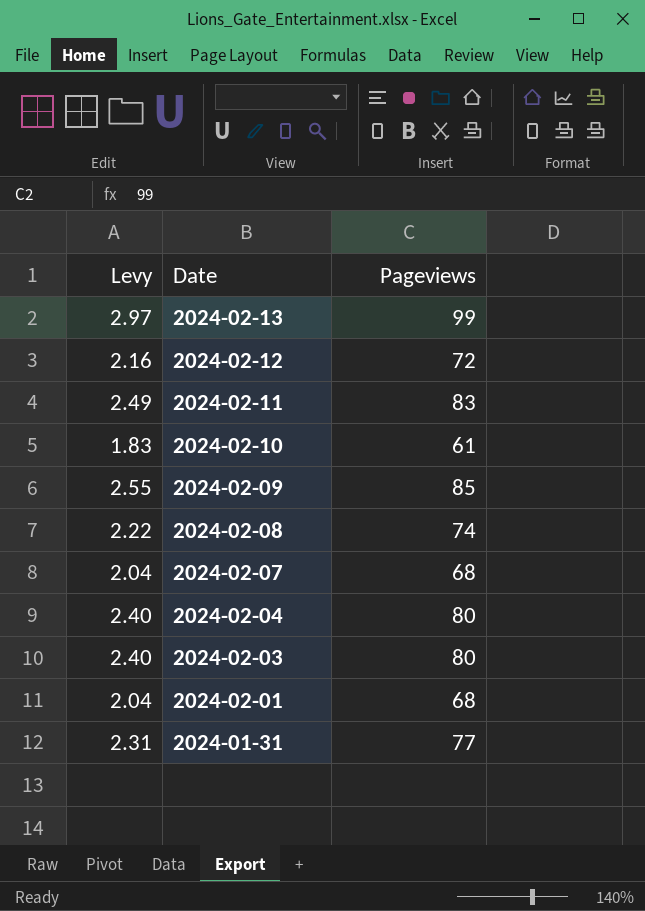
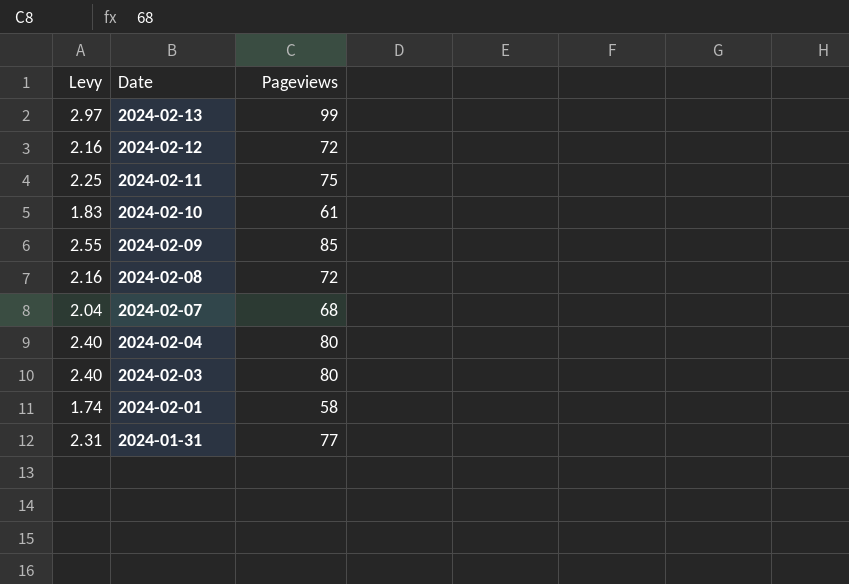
2024-02-11 | Levy: 2.49 -> 2.25
2024-02-11 | Pageviews: 83 -> 75
2024-02-08 | Levy: 2.22 -> 2.16
2024-02-08 | Pageviews: 74 -> 72
2024-02-01 | Levy: 2.04 -> 1.74
2024-02-01 | Pageviews: 68 -> 58

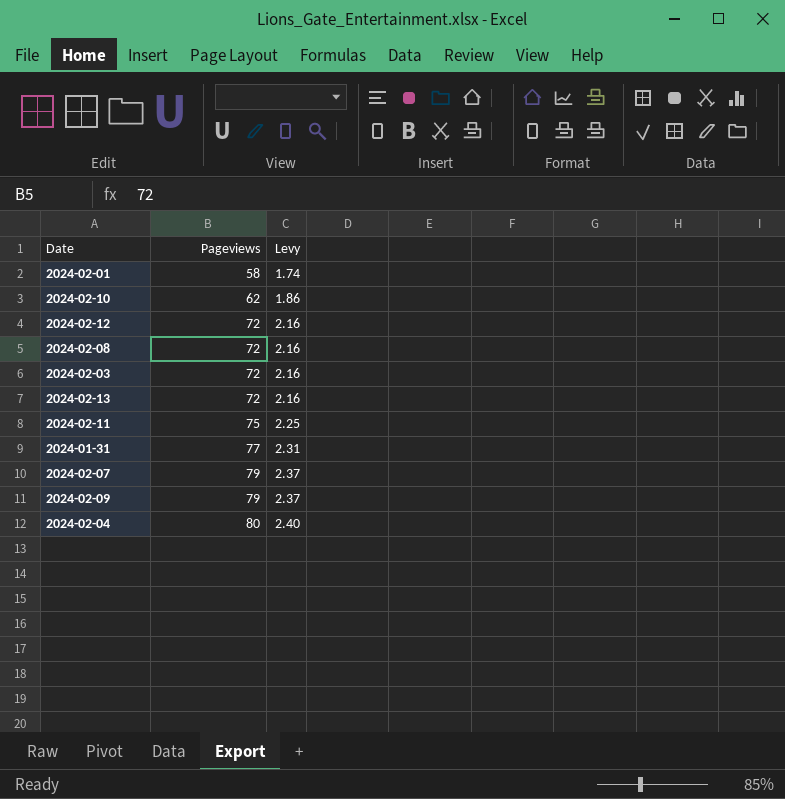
row order: Date descending -> Pageviews ascending
column Levy | position: 1 -> 3
2024-02-10 | Pageviews: 61 -> 62
2024-02-10 | Levy: 1.83 -> 1.86
2024-02-03 | Pageviews: 80 -> 72
2024-02-03 | Levy: 2.40 -> 2.16
2024-02-13 | Pageviews: 99 -> 72
2024-02-13 | Levy: 2.97 -> 2.16
2024-02-07 | Pageviews: 68 -> 79
2024-02-07 | Levy: 2.04 -> 2.37
2024-02-09 | Pageviews: 85 -> 79
2024-02-09 | Levy: 2.55 -> 2.37

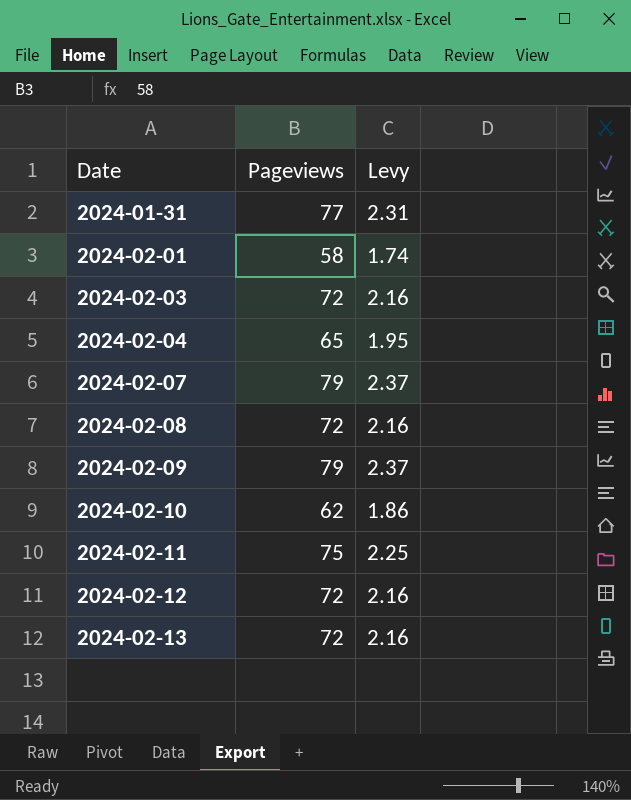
row order: Pageviews ascending -> Date ascending
2024-02-04 | Pageviews: 80 -> 65
2024-02-04 | Levy: 2.40 -> 1.95

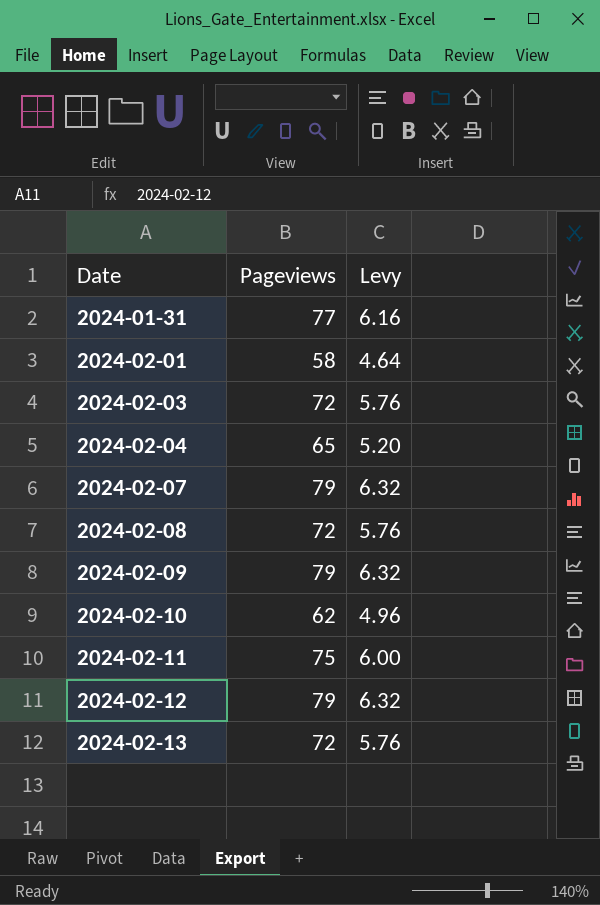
column Levy | formula: [Pageviews] * 0.03 -> [Pageviews] * 0.08
2024-02-12 | Pageviews: 72 -> 79

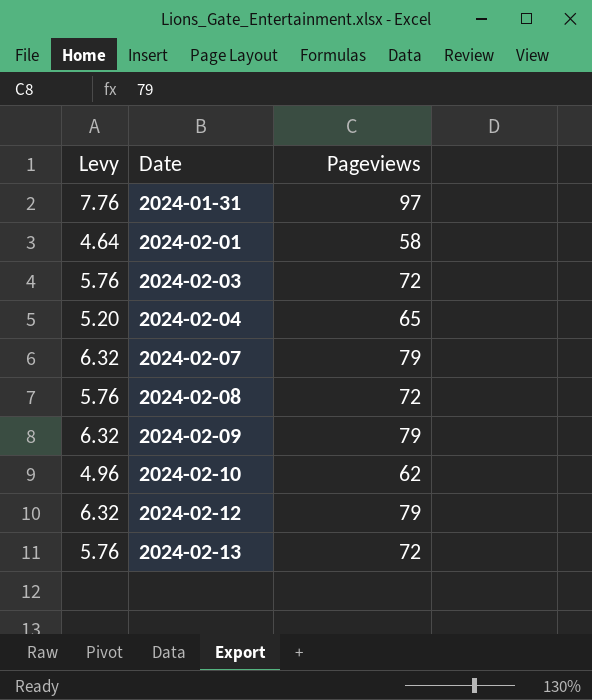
column Levy | position: 3 -> 1
row 2024-02-11: 75 | 6.00 -> none
2024-01-31 | Levy: 6.16 -> 7.76
2024-01-31 | Pageviews: 77 -> 97

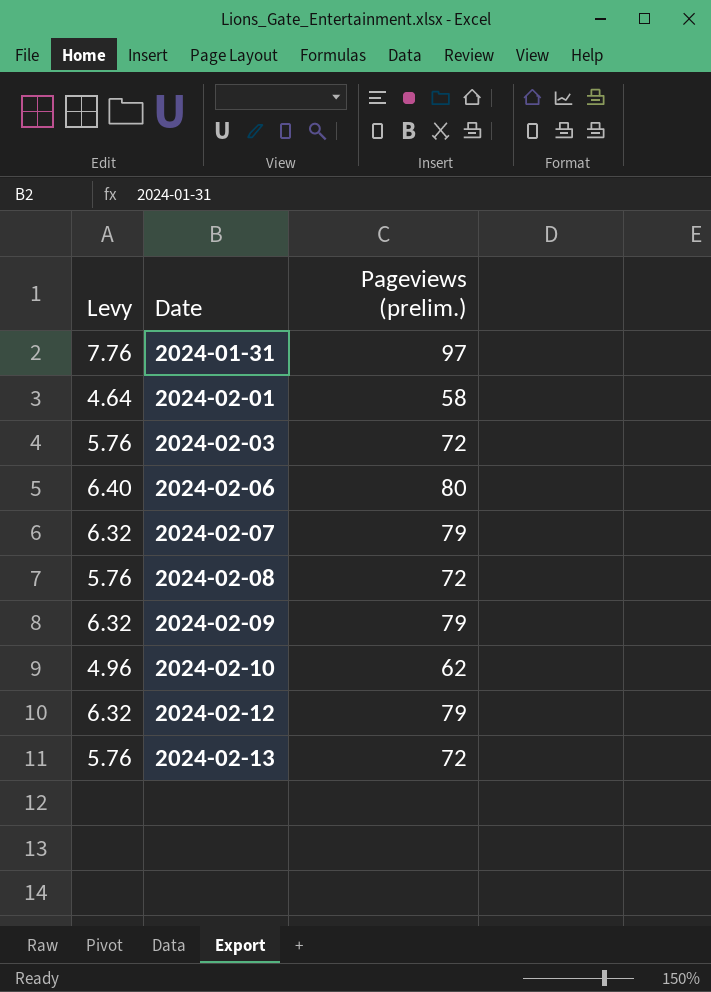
column name: Pageviews -> Pageviews (prelim.)
row 2024-02-04: 5.20 | 65 -> none
row 2024-02-06: none -> 6.40 | 80

